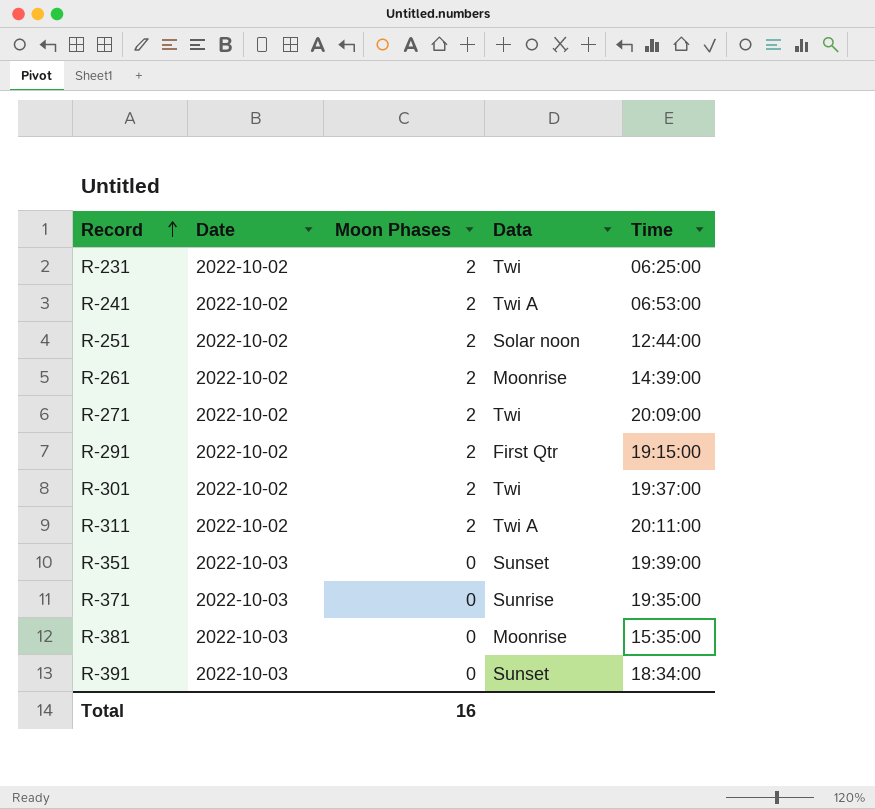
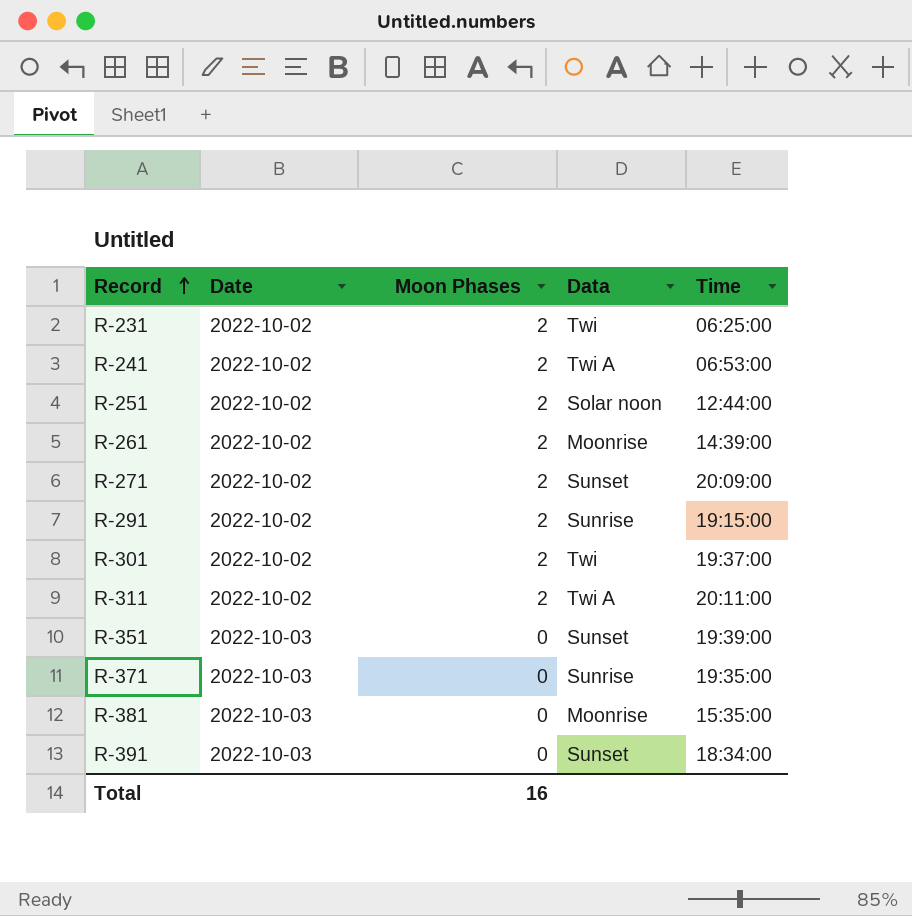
R-271 | Data: Twi -> Sunset
R-291 | Data: First Qtr -> Sunrise

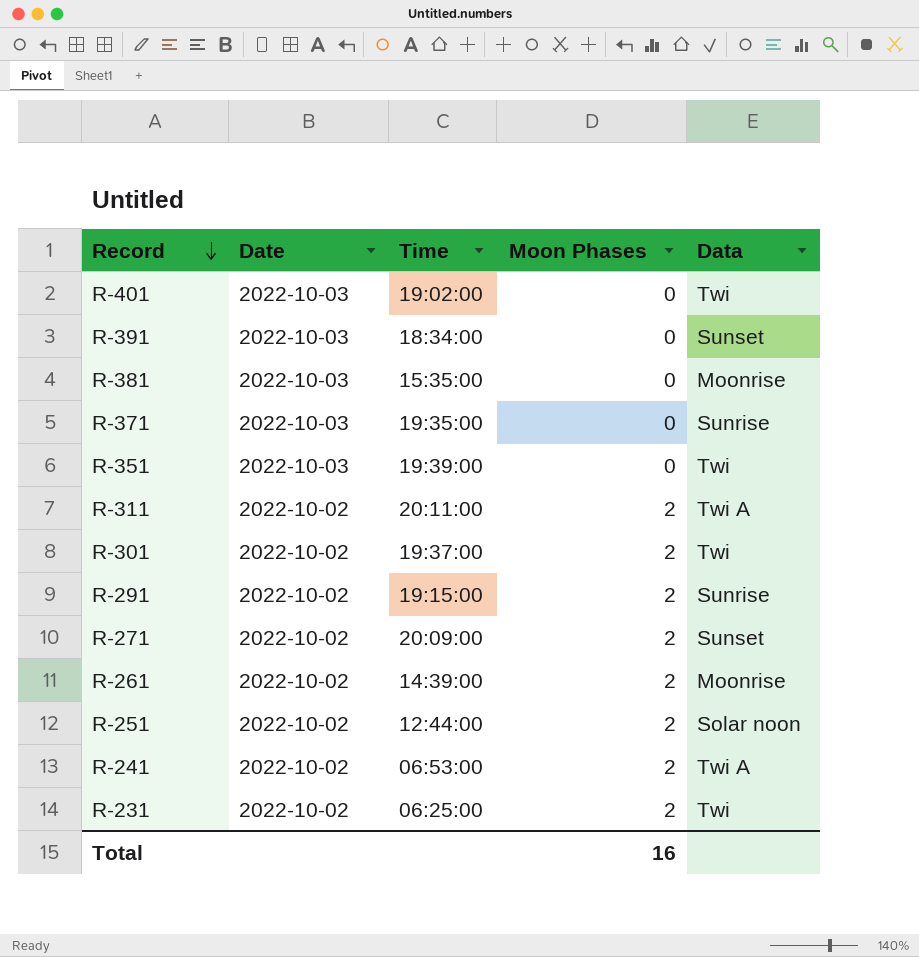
row order: Record ascending -> Record descending
column Time | position: 5 -> 3
row R-401: none -> 2022-10-03 | 19:02:00 | 0 | Twi
R-351 | Data: Sunset -> Twi

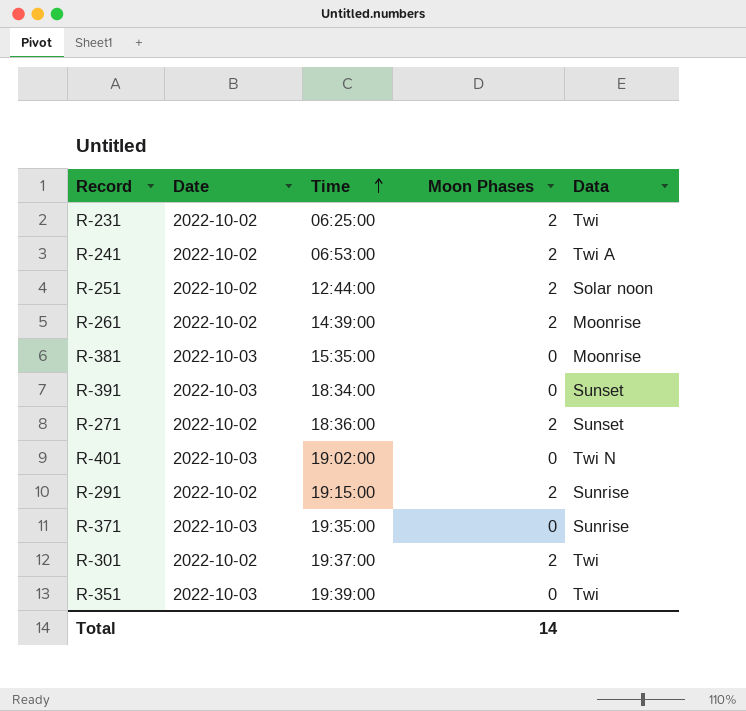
row order: Record descending -> Time ascending
row R-311: 2022-10-02 | 20:11:00 | 2 | Twi A -> none
R-271 | Time: 20:09:00 -> 18:36:00
R-401 | Data: Twi -> Twi N
Total | Moon Phases: 16 -> 14

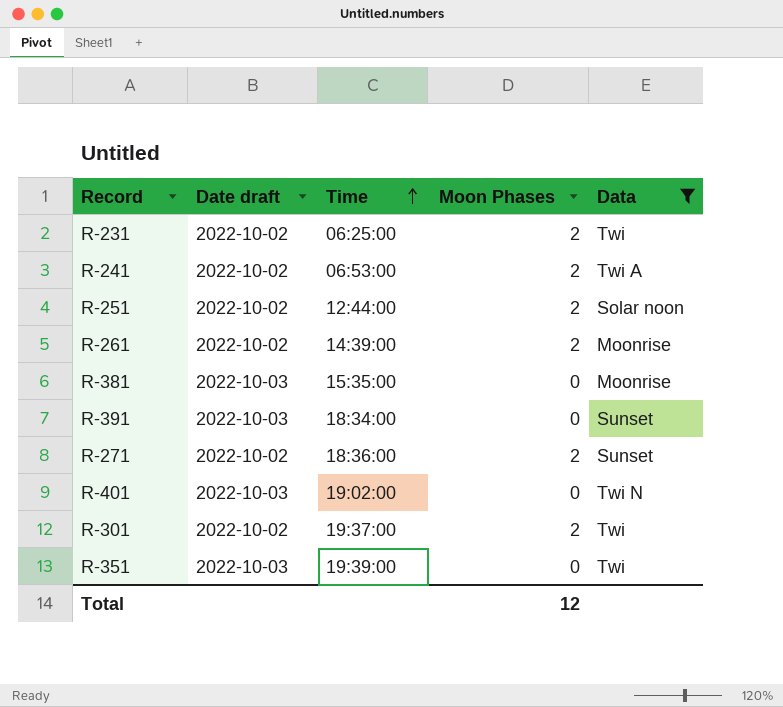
filter: none -> Data != Sunrise
column name: Date -> Date draft
Total | Moon Phases: 14 -> 12

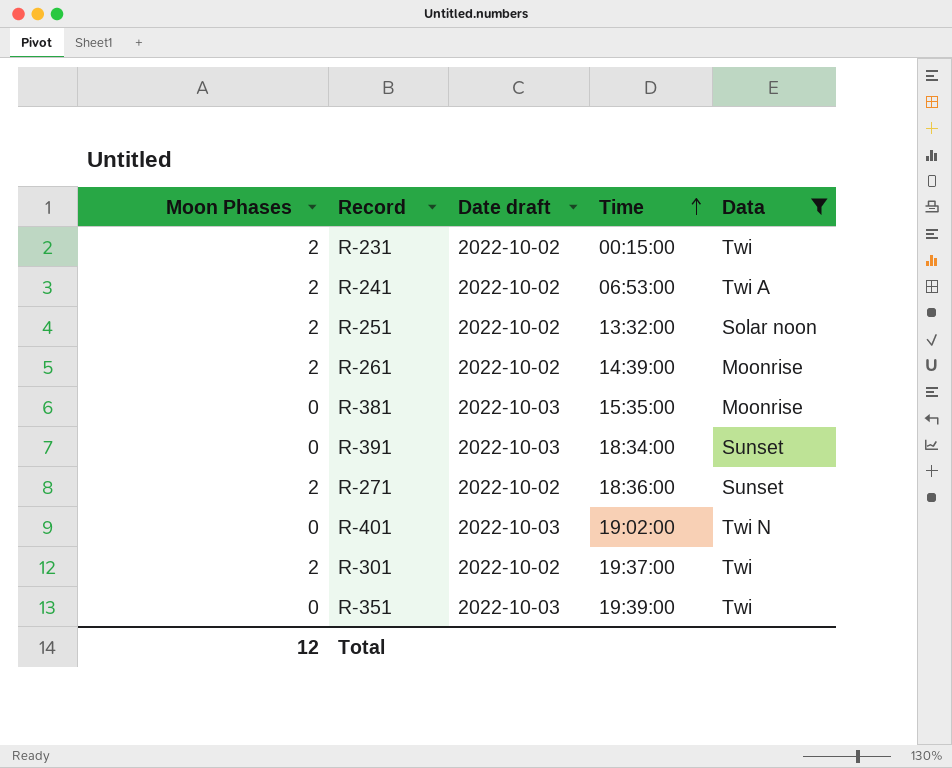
column Moon Phases | position: 4 -> 1
R-231 | Time: 06:25:00 -> 00:15:00
R-251 | Time: 12:44:00 -> 13:32:00

